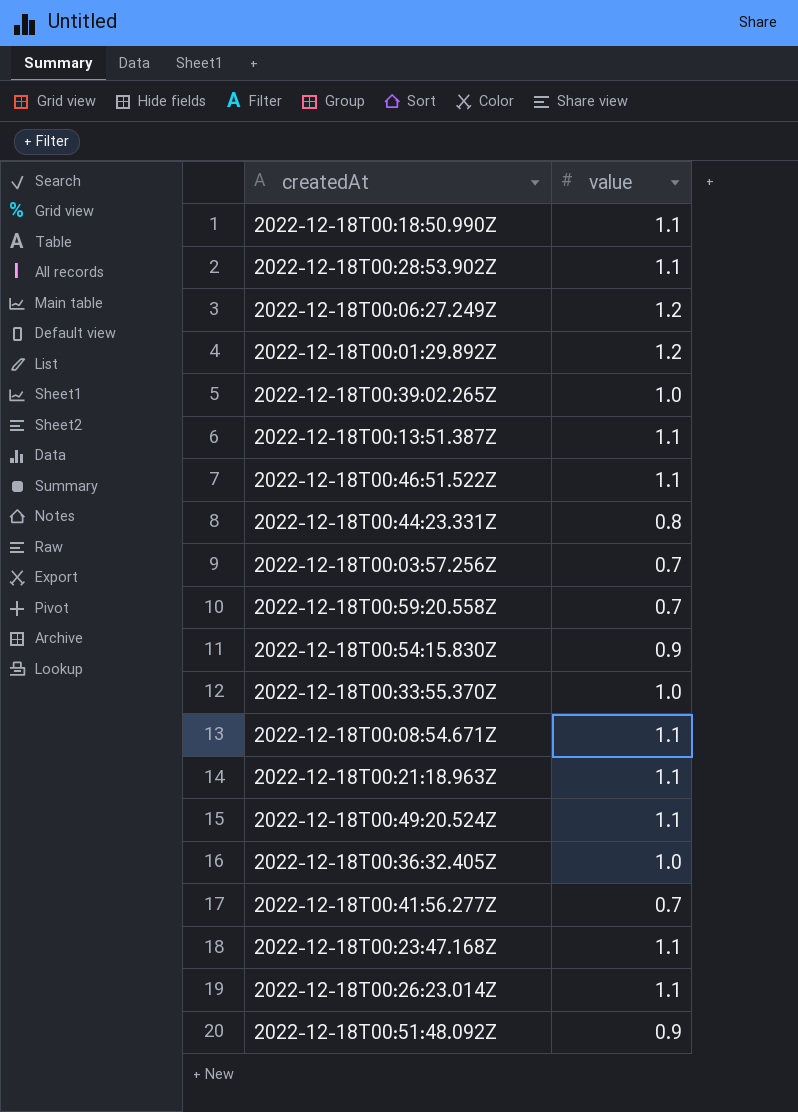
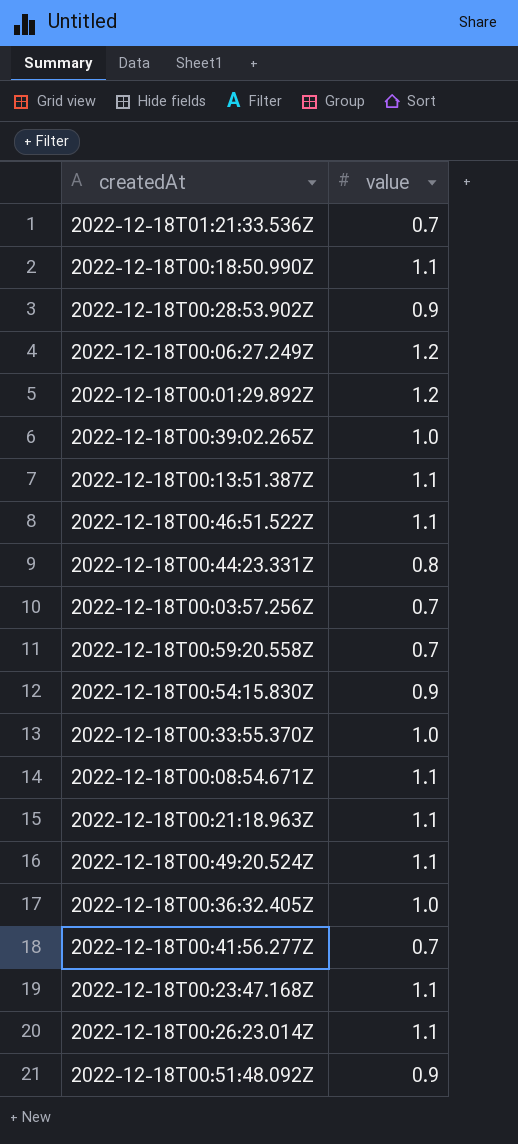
row 2022-12-18T01:21:33.536Z: none -> 0.7
2022-12-18T00:28:53.902Z | value: 1.1 -> 0.9

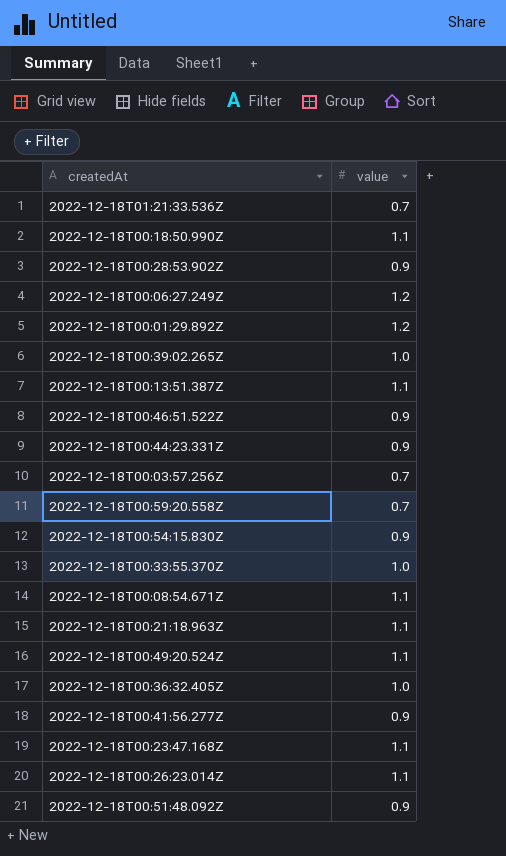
2022-12-18T00:46:51.522Z | value: 1.1 -> 0.9
2022-12-18T00:44:23.331Z | value: 0.8 -> 0.9
2022-12-18T00:41:56.277Z | value: 0.7 -> 0.9

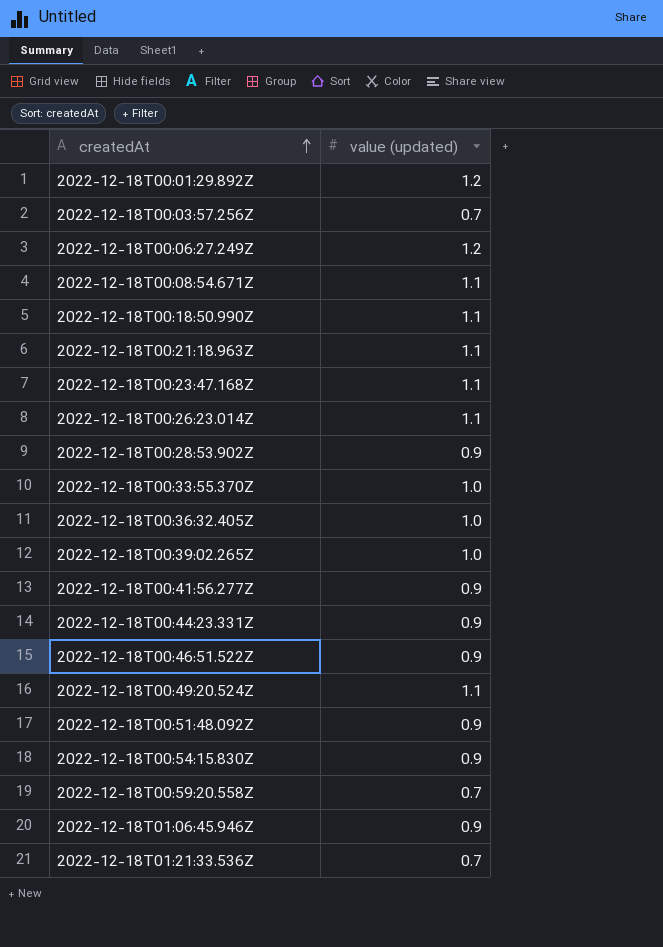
row order: none -> createdAt ascending
column name: value -> value (updated)
row 2022-12-18T00:13:51.387Z: 1.1 -> none
row 2022-12-18T01:06:45.946Z: none -> 0.9

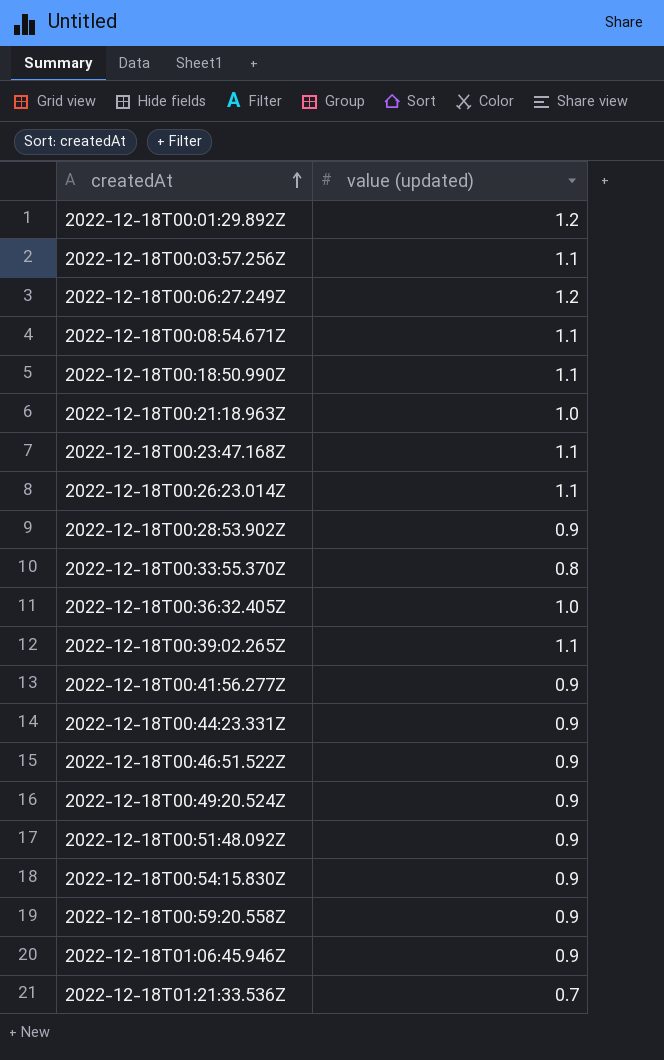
2022-12-18T00:03:57.256Z | value (updated): 0.7 -> 1.1
2022-12-18T00:21:18.963Z | value (updated): 1.1 -> 1.0
2022-12-18T00:33:55.370Z | value (updated): 1.0 -> 0.8
2022-12-18T00:39:02.265Z | value (updated): 1.0 -> 1.1
2022-12-18T00:49:20.524Z | value (updated): 1.1 -> 0.9
2022-12-18T00:59:20.558Z | value (updated): 0.7 -> 0.9

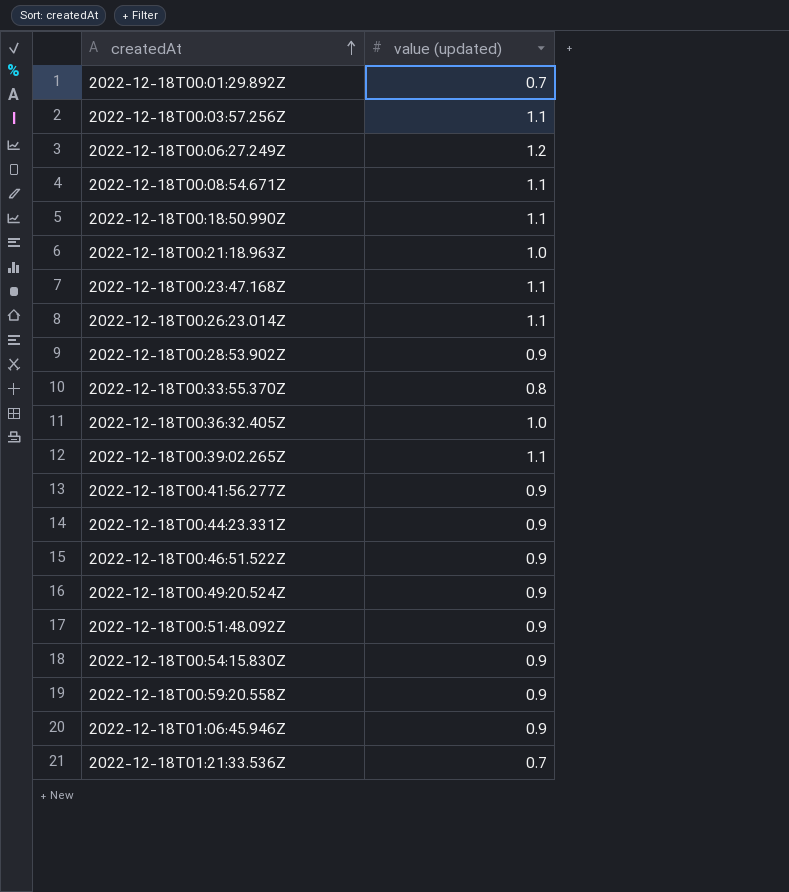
2022-12-18T00:01:29.892Z | value (updated): 1.2 -> 0.7

